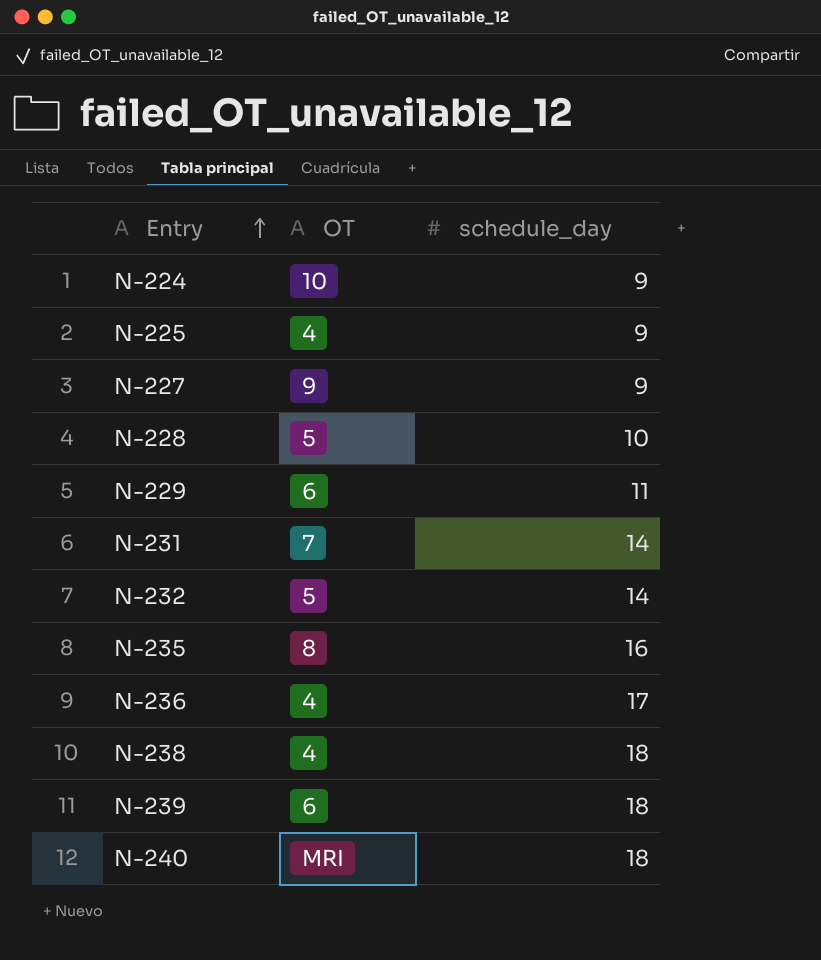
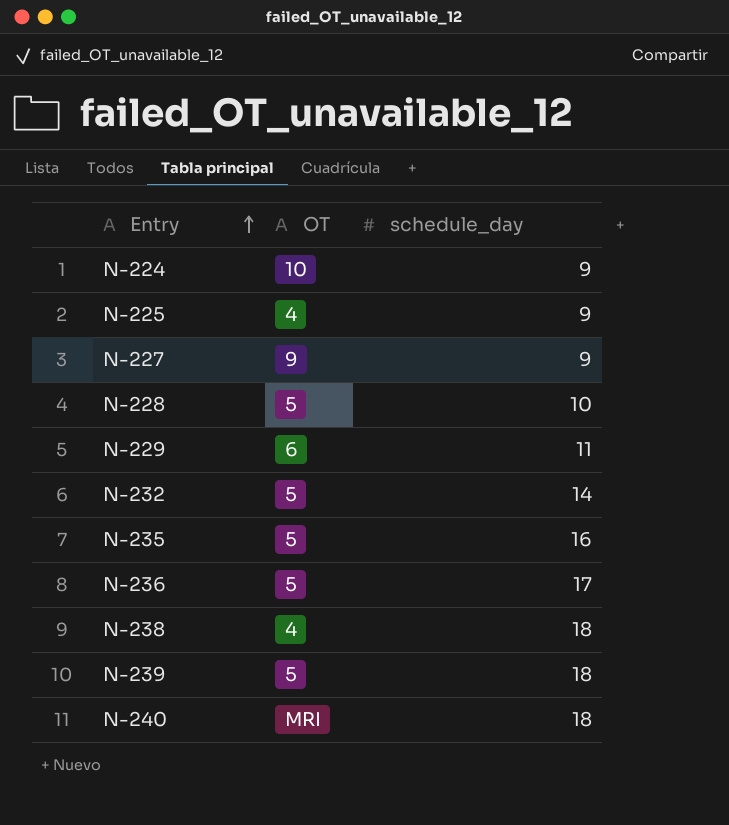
row N-231: 7 | 14 -> none
N-235 | OT: 8 -> 5
N-236 | OT: 4 -> 5
N-239 | OT: 6 -> 5

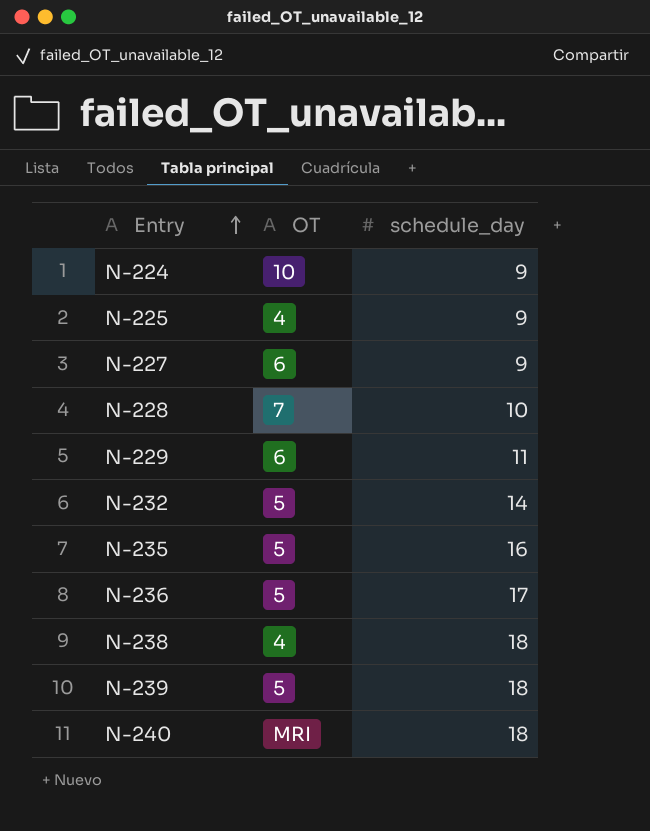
N-227 | OT: 9 -> 6
N-228 | OT: 5 -> 7

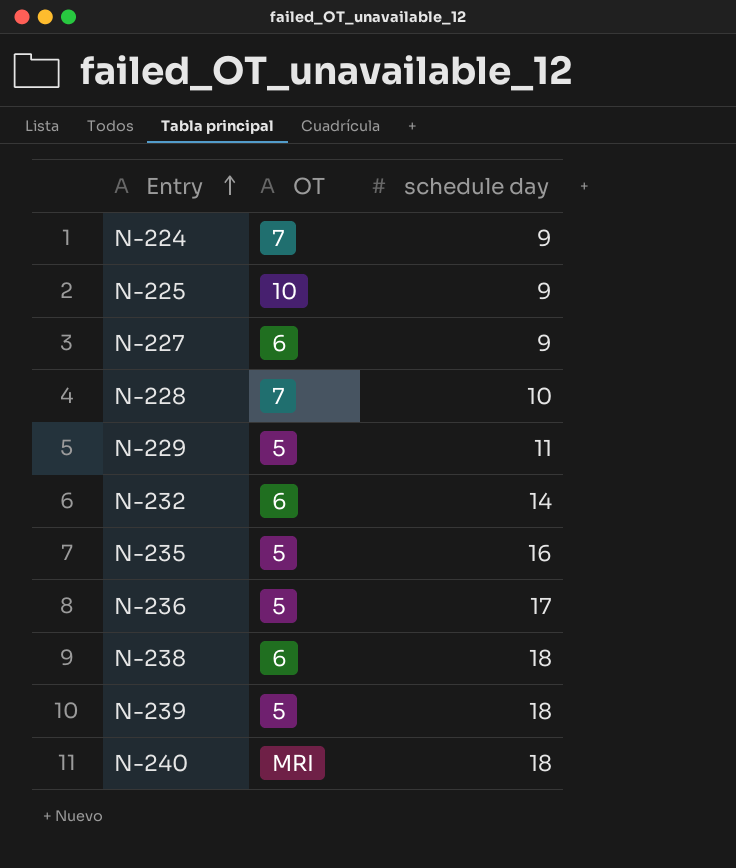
column name: schedule_day -> schedule day
N-224 | OT: 10 -> 7
N-225 | OT: 4 -> 10
N-229 | OT: 6 -> 5
N-232 | OT: 5 -> 6
N-238 | OT: 4 -> 6

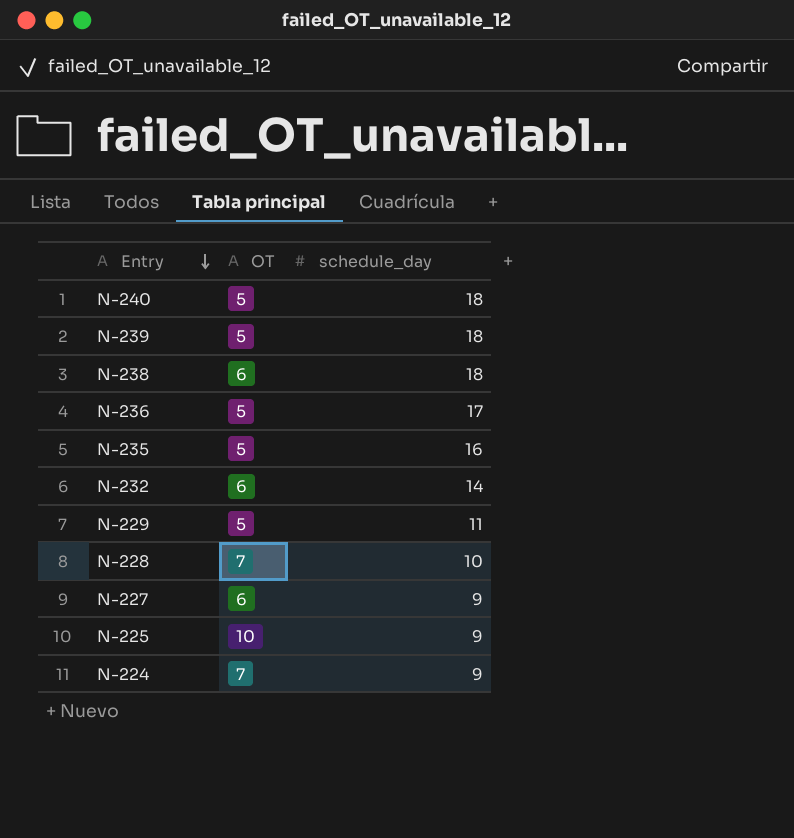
row order: Entry ascending -> Entry descending
column name: schedule day -> schedule_day
N-240 | OT: MRI -> 5

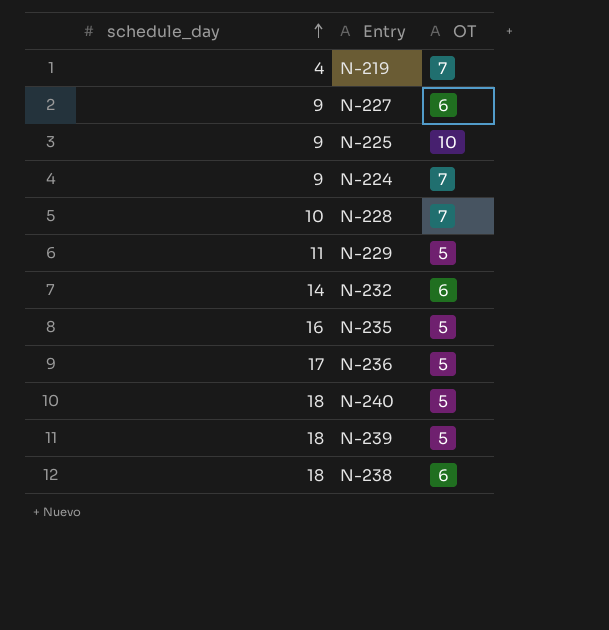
row order: Entry descending -> schedule_day ascending
column schedule_day | position: 3 -> 1
row N-219: none -> 4 | 7

